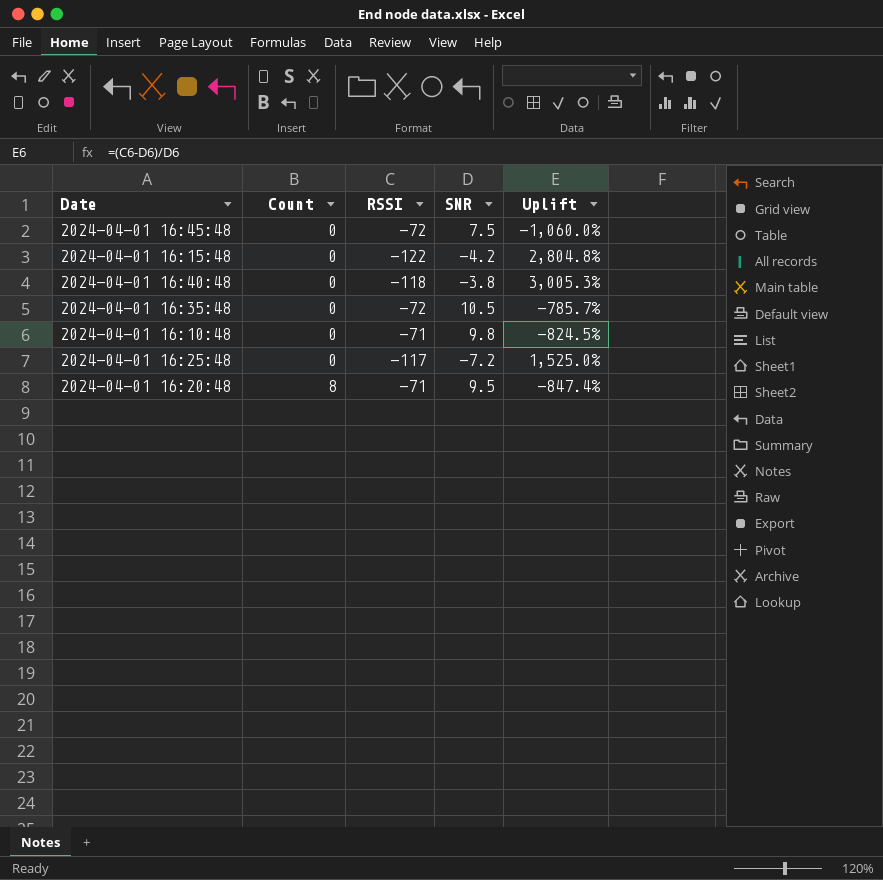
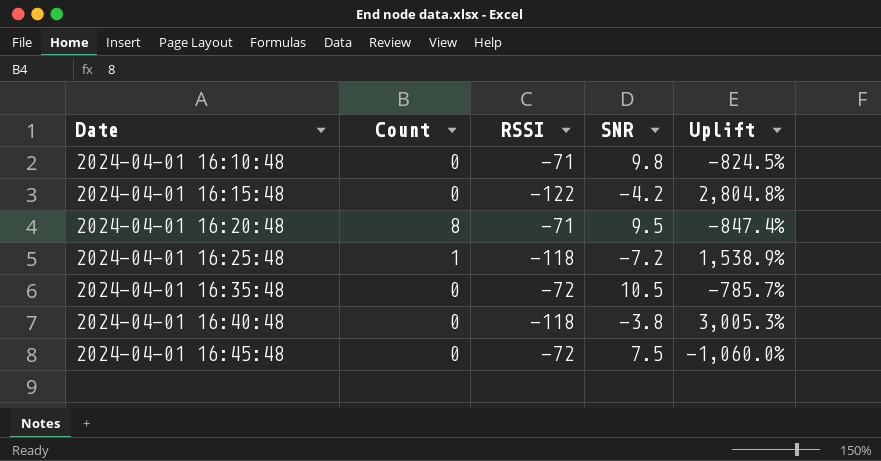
row order: Count ascending -> Date ascending
2024-04-01 16:25:48 | Count: 0 -> 1
2024-04-01 16:25:48 | RSSI: -117 -> -118
2024-04-01 16:25:48 | Uplift: 1,525.0% -> 1,538.9%

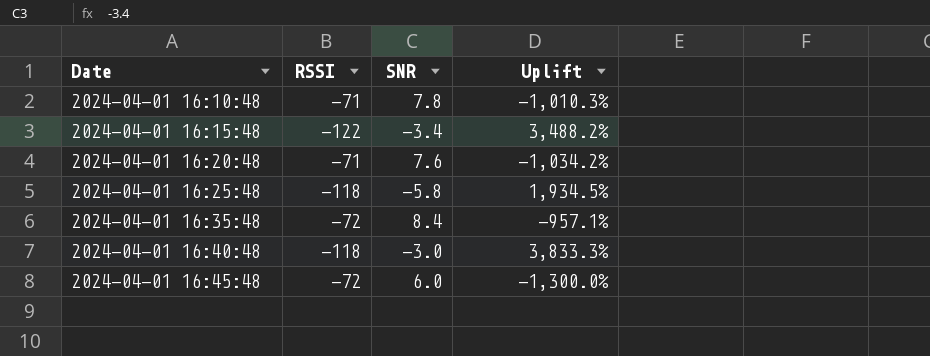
column Count | position: 2 -> none
2024-04-01 16:10:48 | SNR: 9.8 -> 7.8
2024-04-01 16:10:48 | Uplift: -824.5% -> -1,010.3%
2024-04-01 16:15:48 | SNR: -4.2 -> -3.4
2024-04-01 16:15:48 | Uplift: 2,804.8% -> 3,488.2%
2024-04-01 16:20:48 | SNR: 9.5 -> 7.6
2024-04-01 16:20:48 | Uplift: -847.4% -> -1,034.2%
2024-04-01 16:25:48 | SNR: -7.2 -> -5.8
2024-04-01 16:25:48 | Uplift: 1,538.9% -> 1,934.5%
2024-04-01 16:35:48 | SNR: 10.5 -> 8.4
2024-04-01 16:35:48 | Uplift: -785.7% -> -957.1%
2024-04-01 16:40:48 | SNR: -3.8 -> -3.0
2024-04-01 16:40:48 | Uplift: 3,005.3% -> 3,833.3%
2024-04-01 16:45:48 | SNR: 7.5 -> 6.0
2024-04-01 16:45:48 | Uplift: -1,060.0% -> -1,300.0%

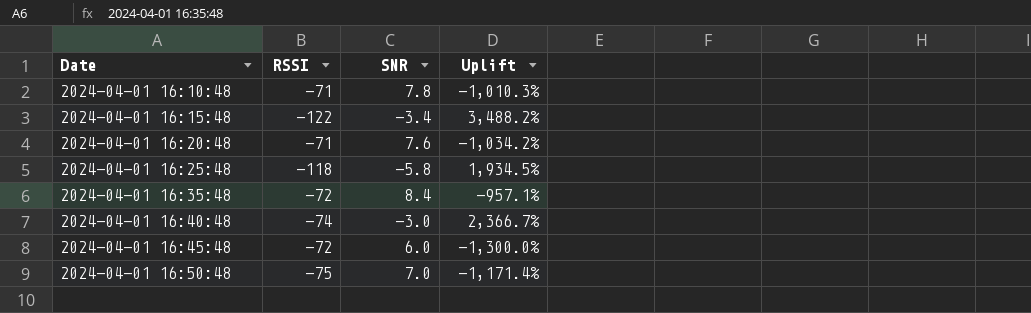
2024-04-01 16:40:48 | RSSI: -118 -> -74
2024-04-01 16:40:48 | Uplift: 3,833.3% -> 2,366.7%
row 2024-04-01 16:50:48: none -> -75 | 7.0 | -1,171.4%

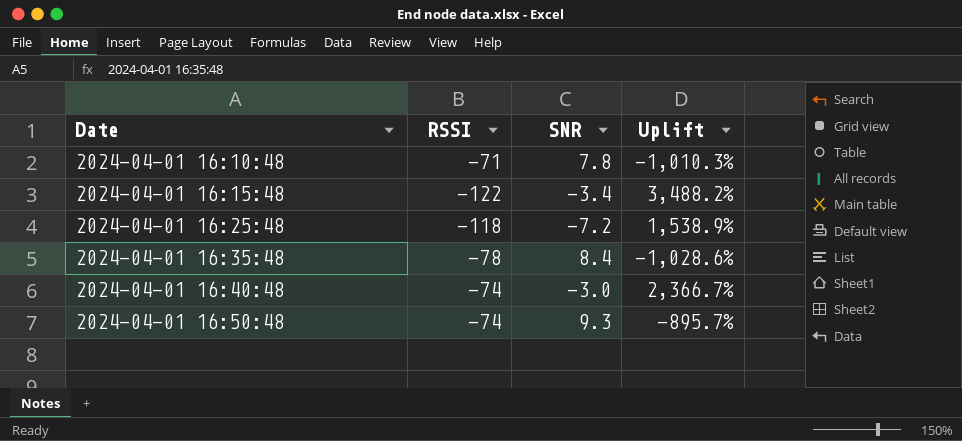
row 2024-04-01 16:20:48: -71 | 7.6 | -1,034.2% -> none
row 2024-04-01 16:45:48: -72 | 6.0 | -1,300.0% -> none
2024-04-01 16:25:48 | SNR: -5.8 -> -7.2
2024-04-01 16:25:48 | Uplift: 1,934.5% -> 1,538.9%
2024-04-01 16:35:48 | RSSI: -72 -> -78
2024-04-01 16:35:48 | Uplift: -957.1% -> -1,028.6%
2024-04-01 16:50:48 | RSSI: -75 -> -74
2024-04-01 16:50:48 | SNR: 7.0 -> 9.3
2024-04-01 16:50:48 | Uplift: -1,171.4% -> -895.7%

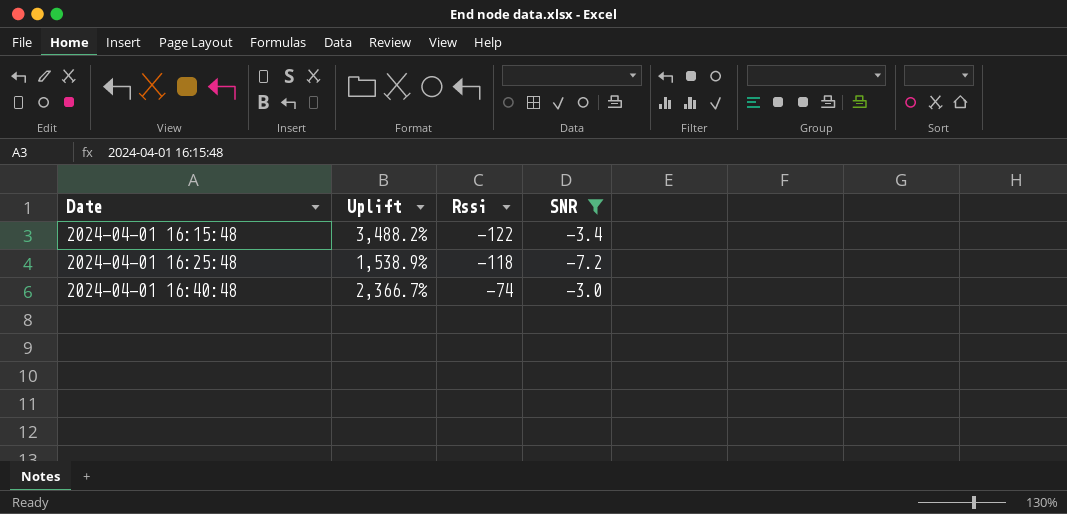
filter: none -> SNR <= -3.0
column Uplift | position: 4 -> 2
column name: RSSI -> Rssi

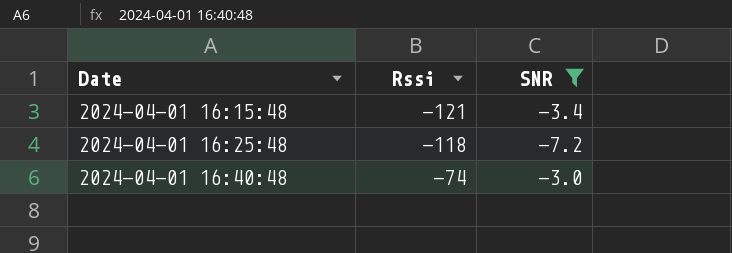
column Uplift | formula: ([Rssi] - [SNR]) / [SNR] -> none
2024-04-01 16:15:48 | Rssi: -122 -> -121

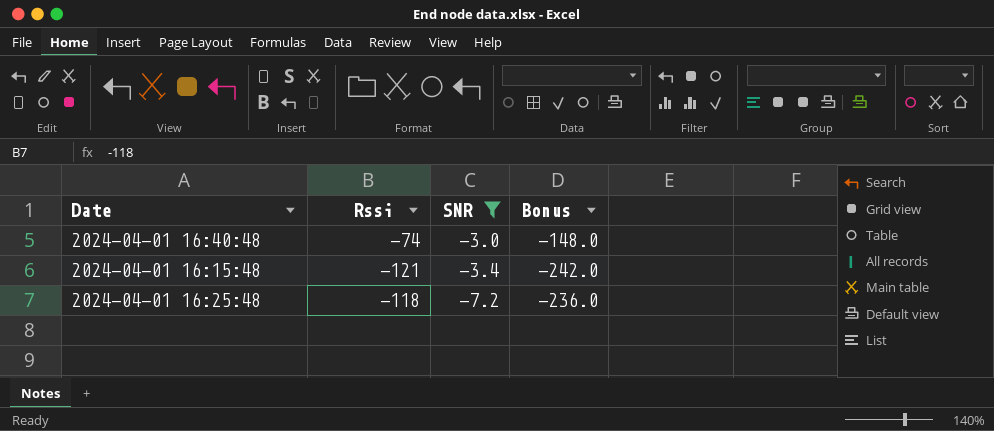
row order: Date ascending -> SNR descending
column Bonus | formula: none -> [Rssi] * 2

